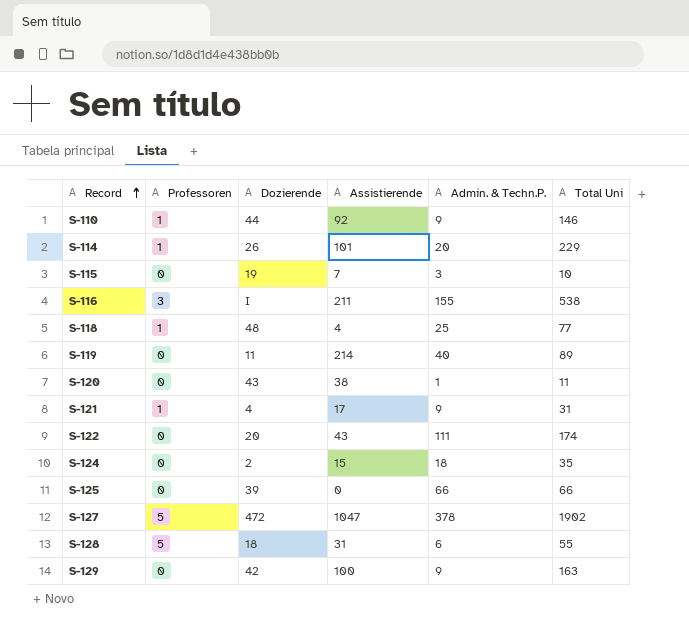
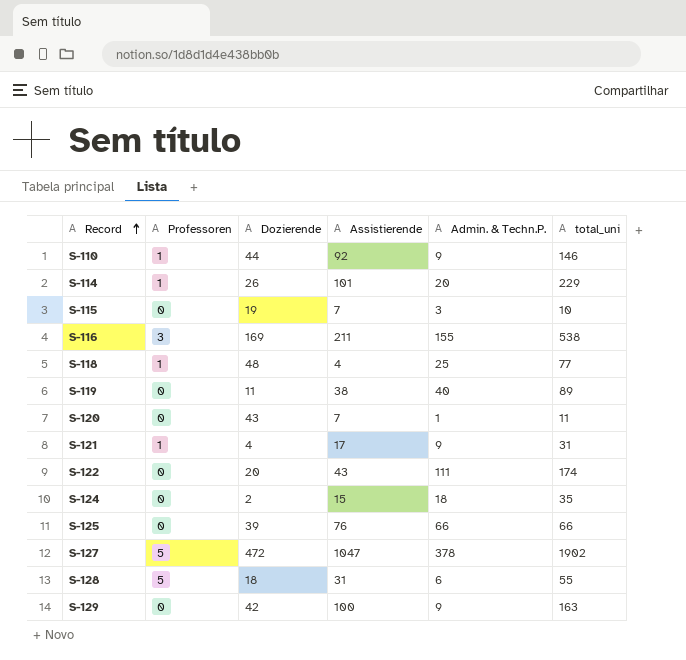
column name: Total Uni -> total_uni
S-116 | Dozierende: I -> 169
S-119 | Assistierende: 214 -> 38
S-120 | Assistierende: 38 -> 7
S-125 | Assistierende: 0 -> 76

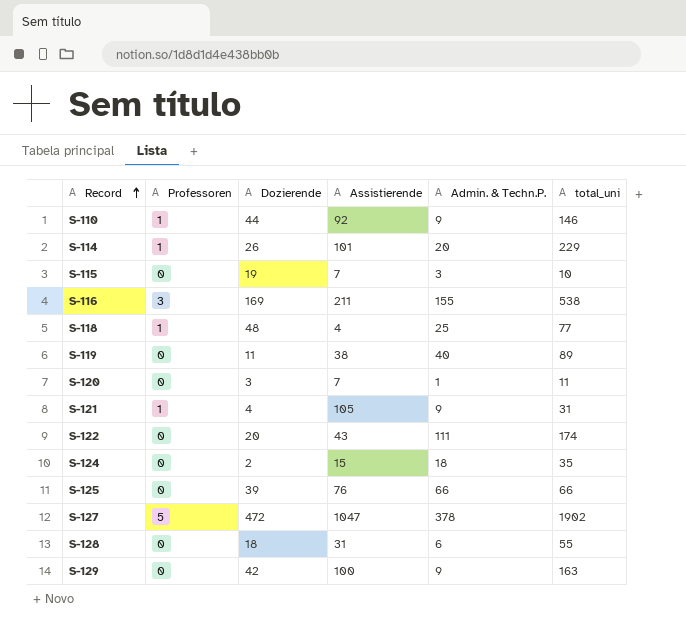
S-120 | Dozierende: 43 -> 3
S-121 | Assistierende: 17 -> 105
S-128 | Professoren: 5 -> 0

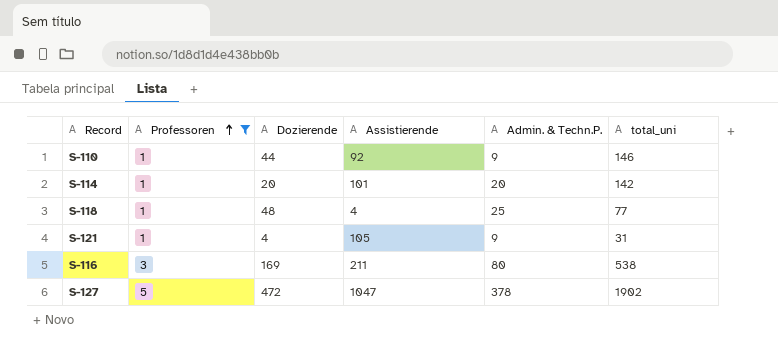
filter: none -> Professoren != 0
row order: Record ascending -> Professoren ascending
S-114 | Dozierende: 26 -> 20
S-114 | total_uni: 229 -> 142
S-116 | Admin. & Techn.P.: 155 -> 80

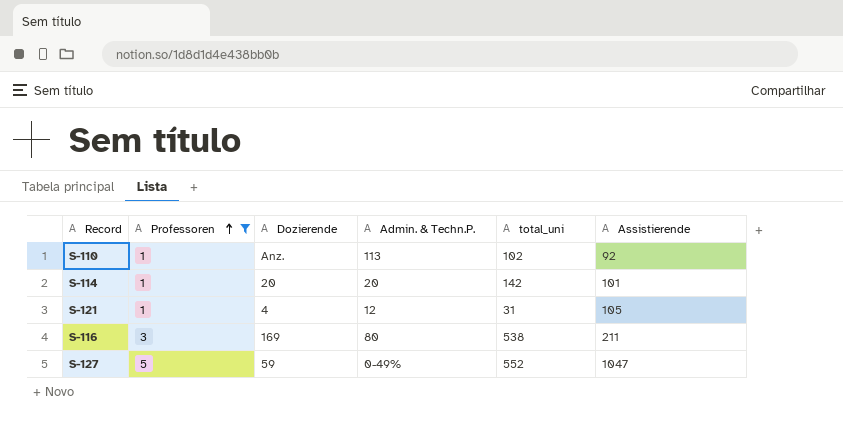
column Assistierende | position: 4 -> 6
row S-118: 1 | 48 | 4 | 25 | 77 -> none
S-110 | Dozierende: 44 -> Anz.
S-110 | Admin. & Techn.P.: 9 -> 113
S-110 | total_uni: 146 -> 102
S-121 | Admin. & Techn.P.: 9 -> 12
S-127 | Dozierende: 472 -> 59
S-127 | Admin. & Techn.P.: 378 -> 0-49%
S-127 | total_uni: 1902 -> 552

